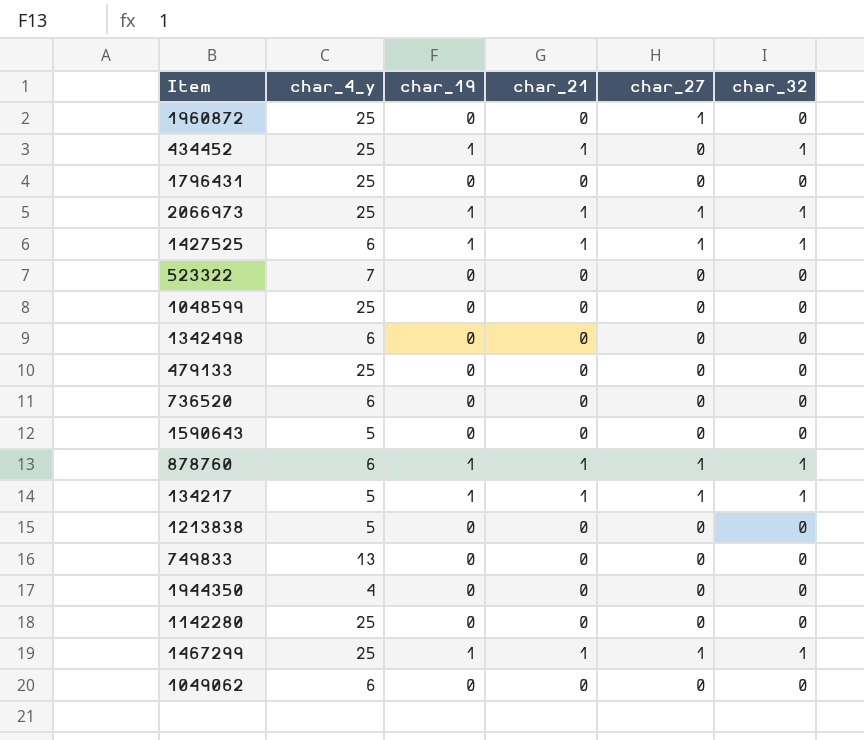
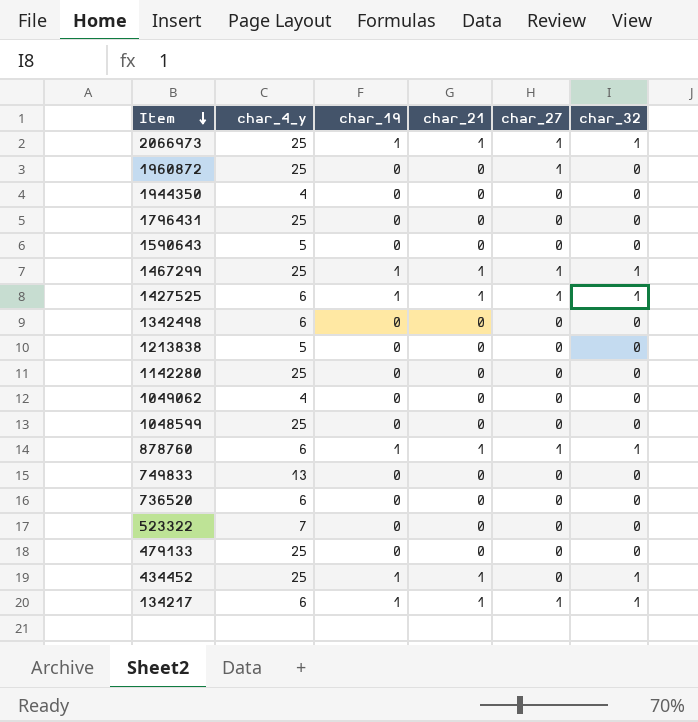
row order: none -> Item descending
1049062 | char_4_y: 6 -> 4
134217 | char_4_y: 5 -> 6

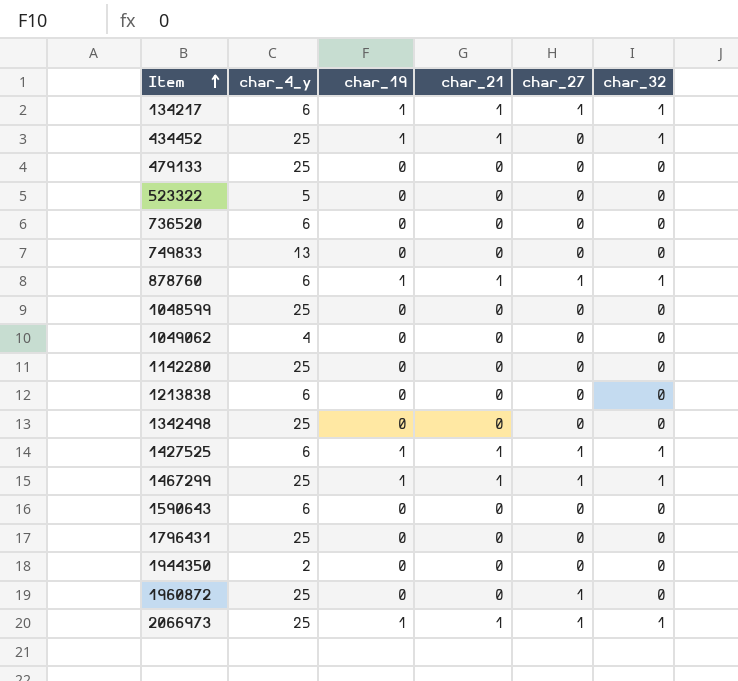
row order: Item descending -> Item ascending
523322 | char_4_y: 7 -> 5
1213838 | char_4_y: 5 -> 6
1342498 | char_4_y: 6 -> 25
1590643 | char_4_y: 5 -> 6
1944350 | char_4_y: 4 -> 2

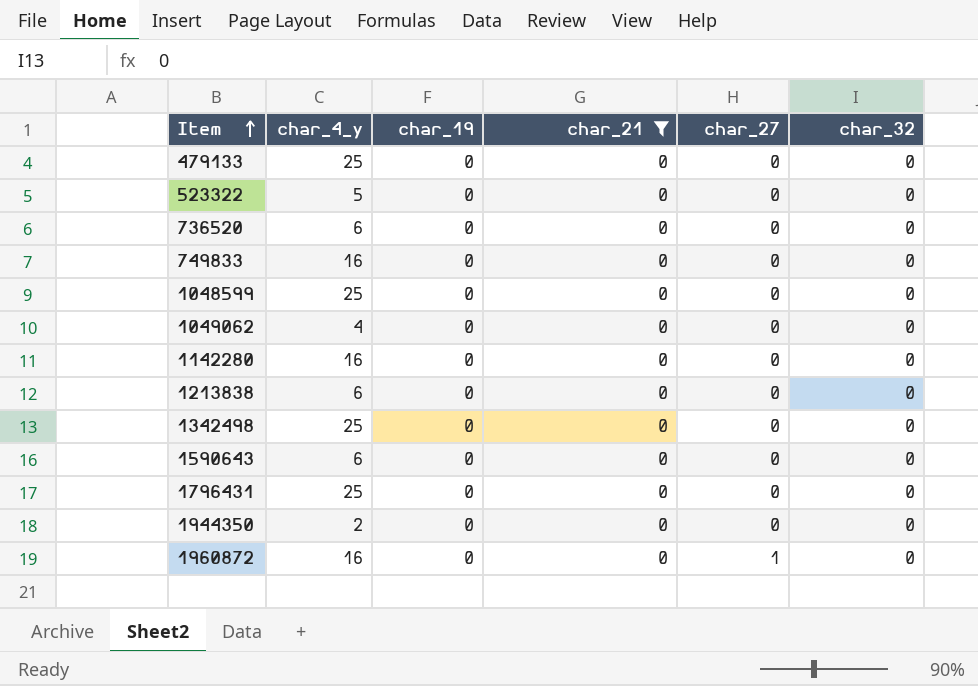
filter: none -> char_21 = 0
749833 | char_4_y: 13 -> 16
1142280 | char_4_y: 25 -> 16
1960872 | char_4_y: 25 -> 16

